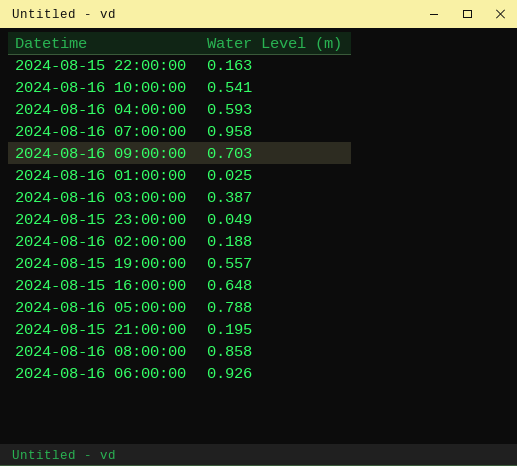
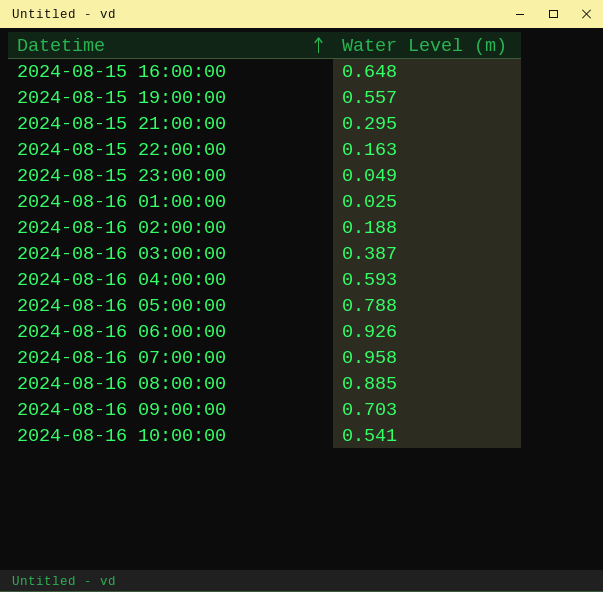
row order: none -> Datetime ascending
2024-08-15 21:00:00 | Water Level (m): 0.195 -> 0.295
2024-08-16 08:00:00 | Water Level (m): 0.858 -> 0.885

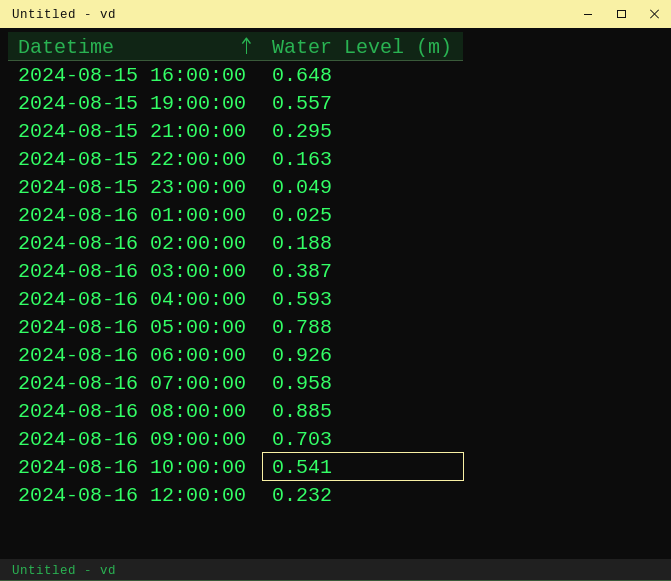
row 2024-08-16 12:00:00: none -> 0.232

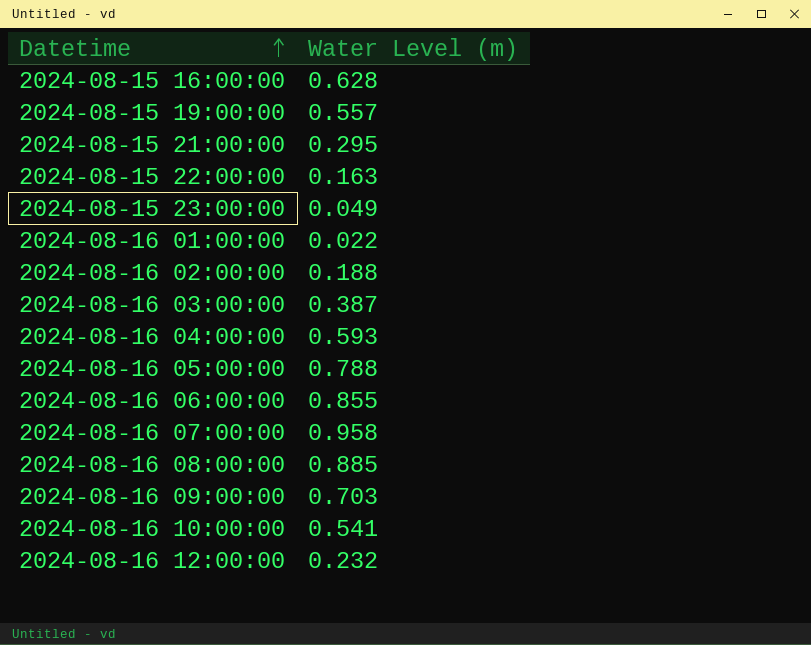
2024-08-15 16:00:00 | Water Level (m): 0.648 -> 0.628
2024-08-16 01:00:00 | Water Level (m): 0.025 -> 0.022
2024-08-16 06:00:00 | Water Level (m): 0.926 -> 0.855

